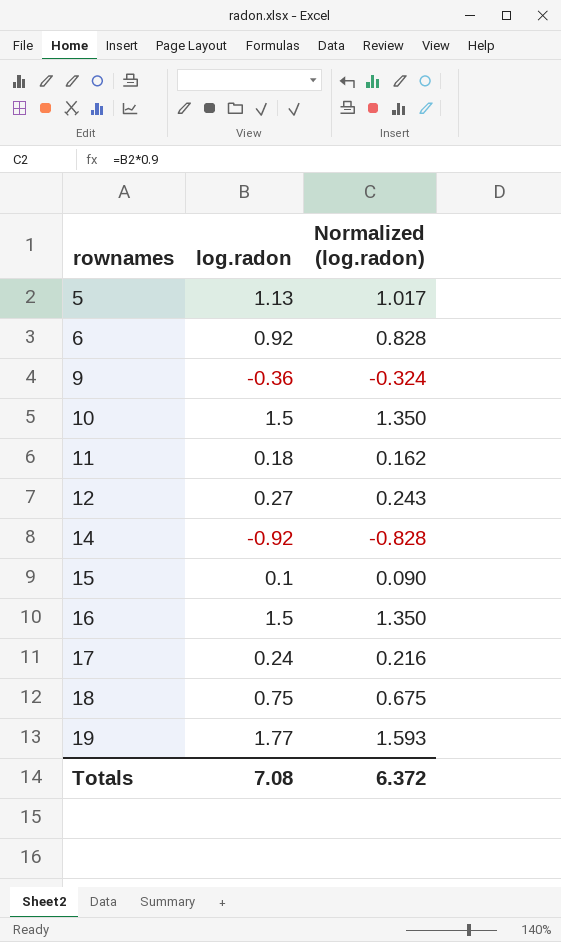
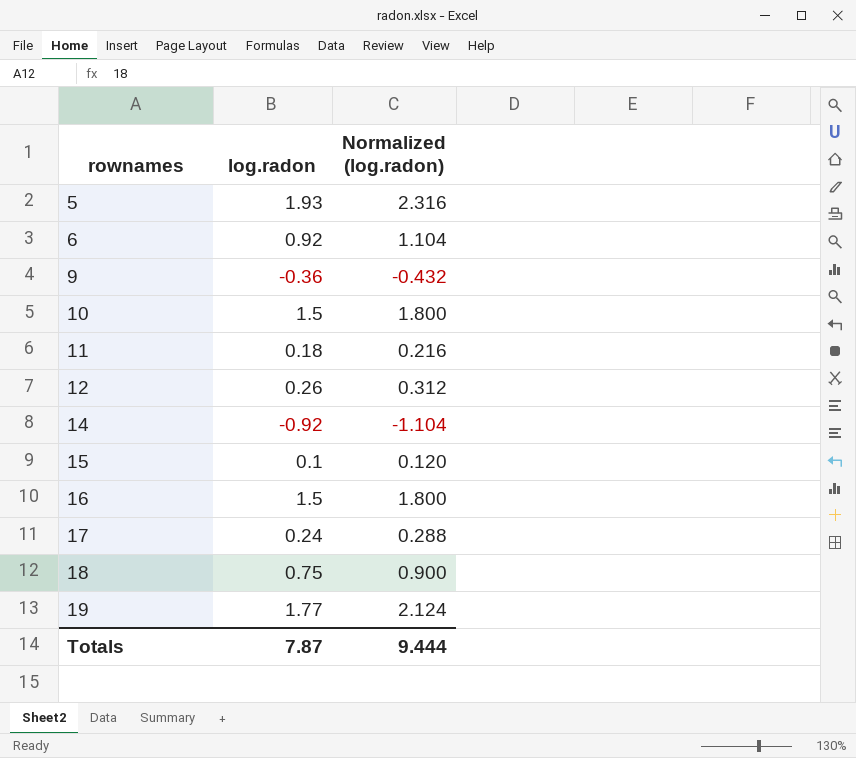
column Normalized (log.radon) | formula: [log.radon] * 0.9 -> [log.radon] * 1.2
5 | log.radon: 1.13 -> 1.93
12 | log.radon: 0.27 -> 0.26
Totals | log.radon: 7.08 -> 7.87
Totals | Normalized (log.radon): 6.372 -> 9.444

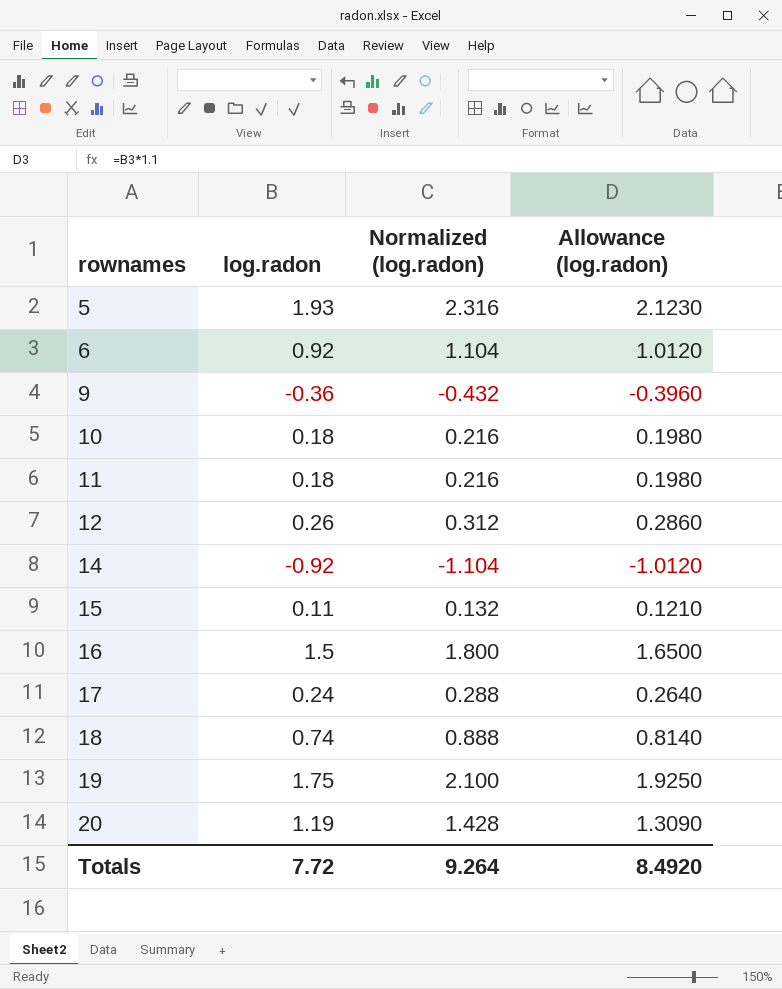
column Allowance (log.radon) | formula: none -> [log.radon] * 1.1
10 | log.radon: 1.5 -> 0.18
10 | Normalized (log.radon): 1.800 -> 0.216
15 | log.radon: 0.1 -> 0.11
15 | Normalized (log.radon): 0.120 -> 0.132
18 | log.radon: 0.75 -> 0.74
18 | Normalized (log.radon): 0.900 -> 0.888
19 | log.radon: 1.77 -> 1.75
19 | Normalized (log.radon): 2.124 -> 2.100
row 20: none -> 1.19 | 1.428 | 1.3090
Totals | log.radon: 7.87 -> 7.72
Totals | Normalized (log.radon): 9.444 -> 9.264

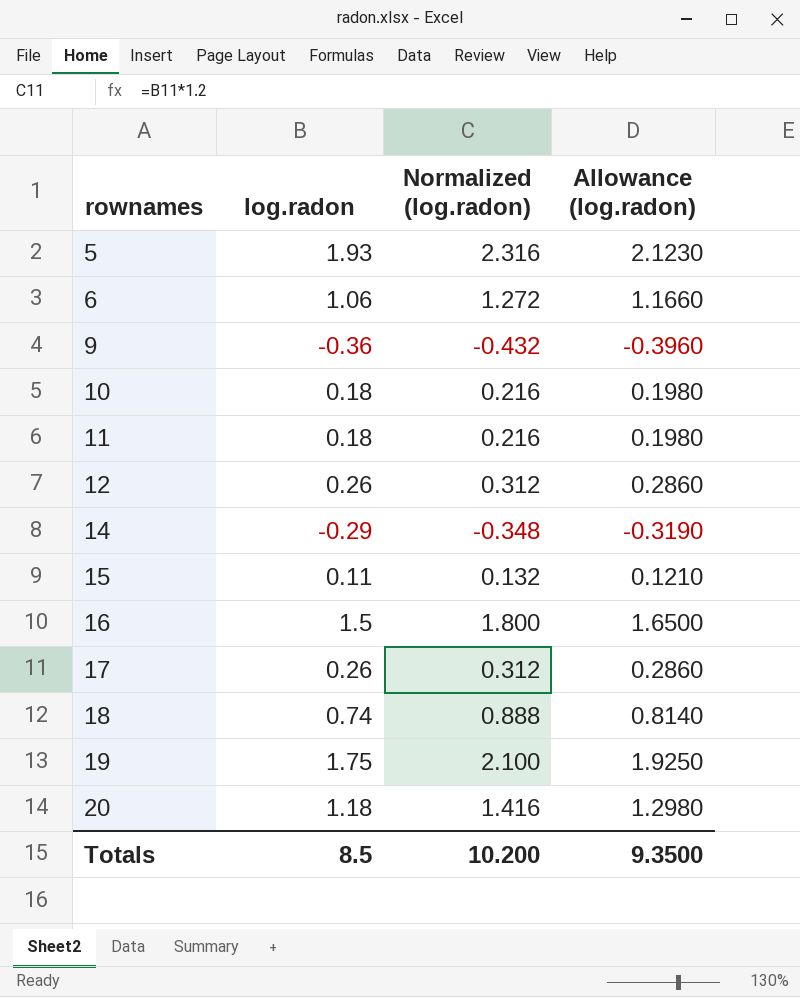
6 | log.radon: 0.92 -> 1.06
6 | Normalized (log.radon): 1.104 -> 1.272
6 | Allowance (log.radon): 1.0120 -> 1.1660
14 | log.radon: -0.92 -> -0.29
14 | Normalized (log.radon): -1.104 -> -0.348
14 | Allowance (log.radon): -1.0120 -> -0.3190
17 | log.radon: 0.24 -> 0.26
17 | Normalized (log.radon): 0.288 -> 0.312
17 | Allowance (log.radon): 0.2640 -> 0.2860
20 | log.radon: 1.19 -> 1.18
20 | Normalized (log.radon): 1.428 -> 1.416
20 | Allowance (log.radon): 1.3090 -> 1.2980
Totals | log.radon: 7.72 -> 8.5
Totals | Normalized (log.radon): 9.264 -> 10.200
Totals | Allowance (log.radon): 8.4920 -> 9.3500

